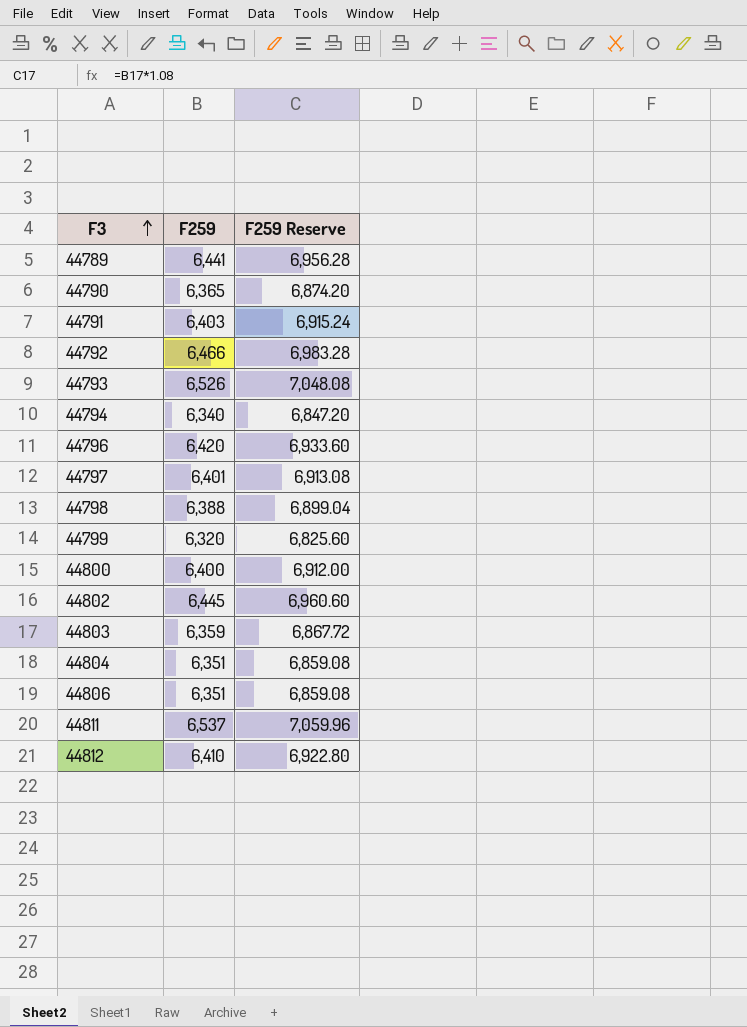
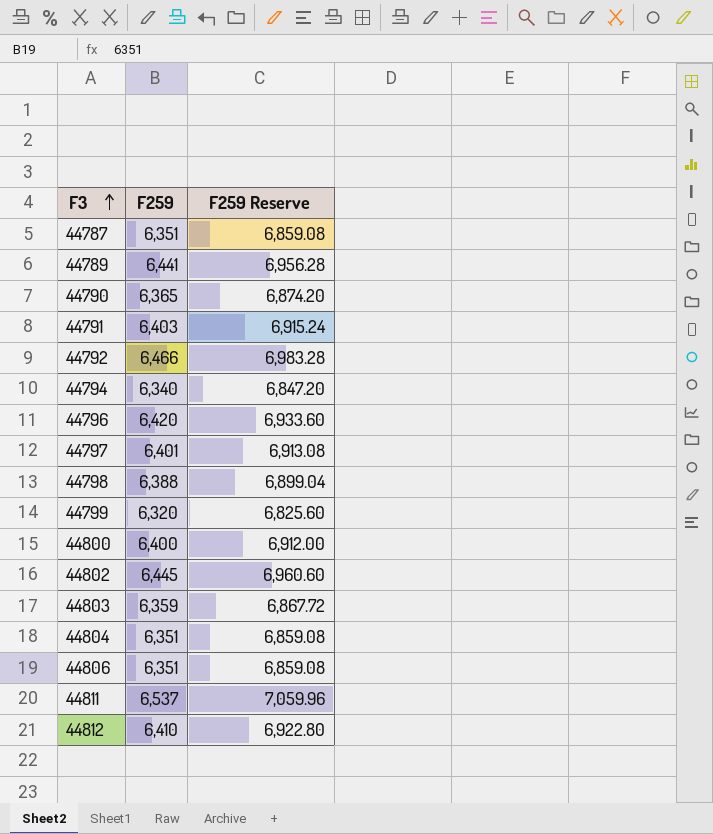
row 44793: 6,526 | 7,048.08 -> none
row 44787: none -> 6,351 | 6,859.08

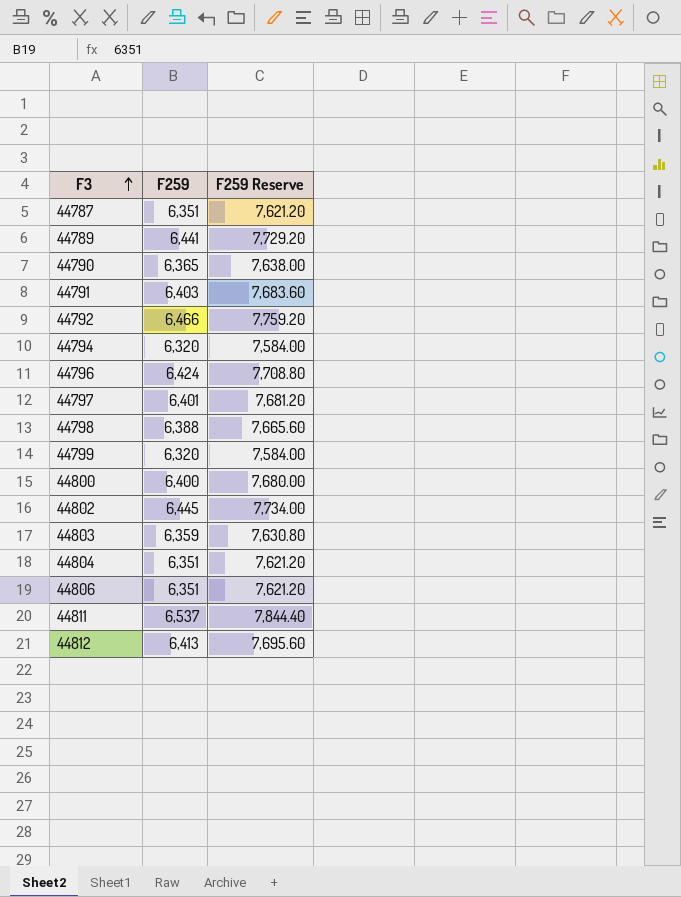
column F259 Reserve | formula: [F259] * 1.08 -> [F259] * 1.2
44794 | F259: 6,340 -> 6,320
44796 | F259: 6,420 -> 6,424
44812 | F259: 6,410 -> 6,413

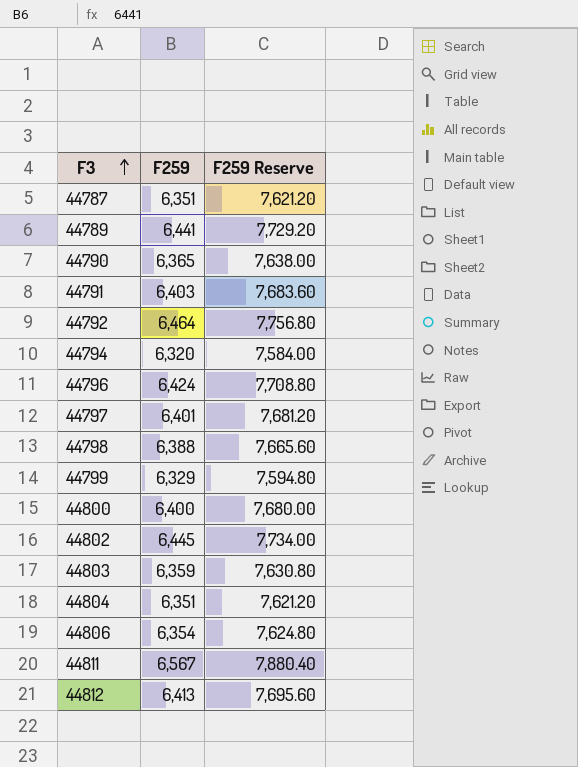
44792 | F259: 6,466 -> 6,464
44792 | F259 Reserve: 7,759.20 -> 7,756.80
44799 | F259: 6,320 -> 6,329
44799 | F259 Reserve: 7,584.00 -> 7,594.80
44806 | F259: 6,351 -> 6,354
44806 | F259 Reserve: 7,621.20 -> 7,624.80
44811 | F259: 6,537 -> 6,567
44811 | F259 Reserve: 7,844.40 -> 7,880.40

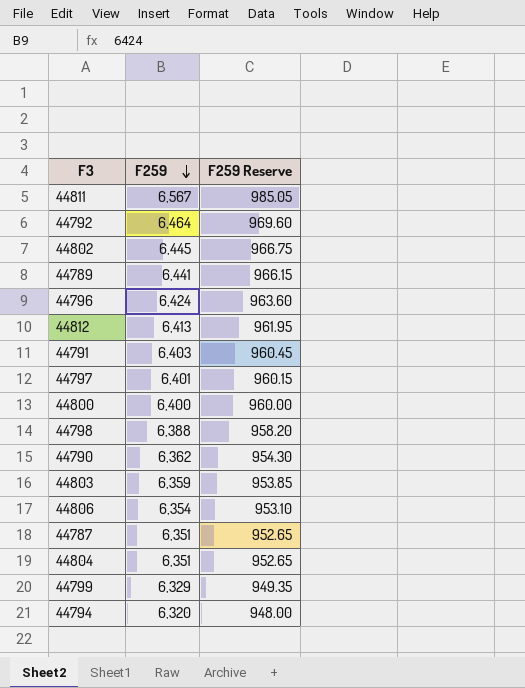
row order: F3 ascending -> F259 descending
column F259 Reserve | formula: [F259] * 1.2 -> [F259] * 0.15
44790 | F259: 6,365 -> 6,362

